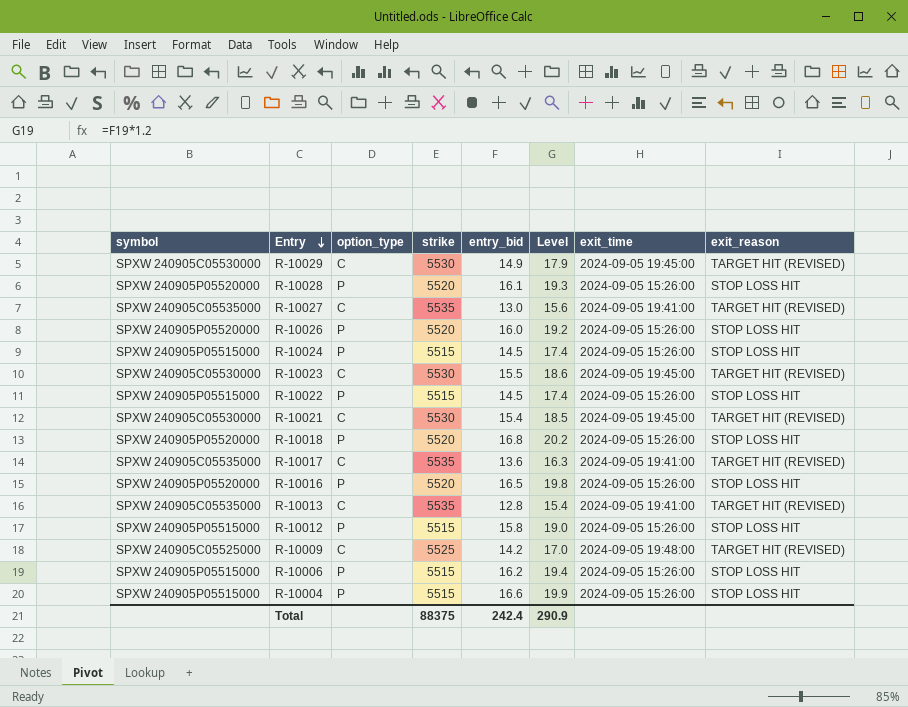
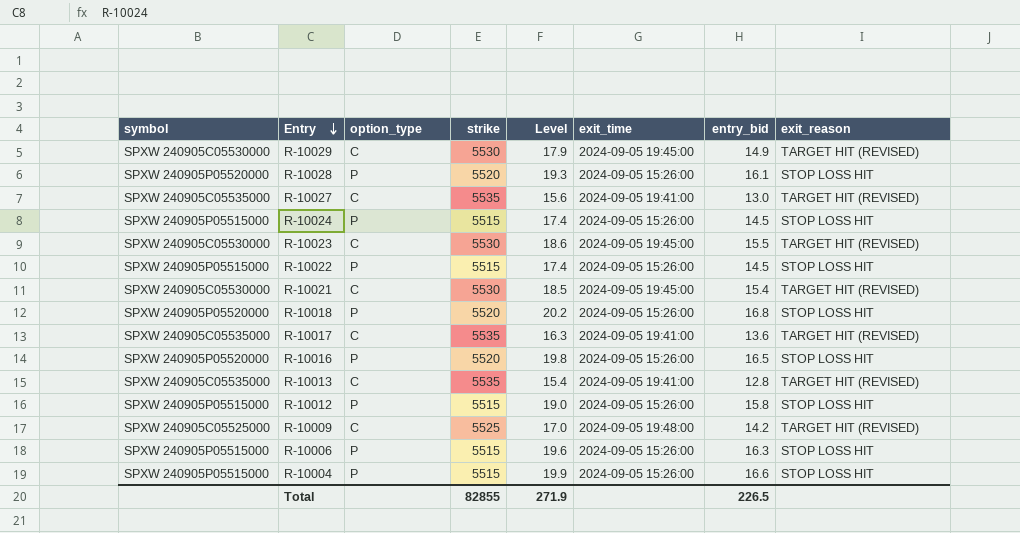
column entry_bid | position: 5 -> 7
row R-10026: SPXW 240905P05520000 | P | 5520 | 16.0 | 19.2 | 2024-09-05 15:26:00 | STOP LOSS HIT -> none
R-10006 | Level: 19.4 -> 19.6
R-10006 | entry_bid: 16.2 -> 16.3
Total | strike: 88375 -> 82855
Total | Level: 290.9 -> 271.9
Total | entry_bid: 242.4 -> 226.5

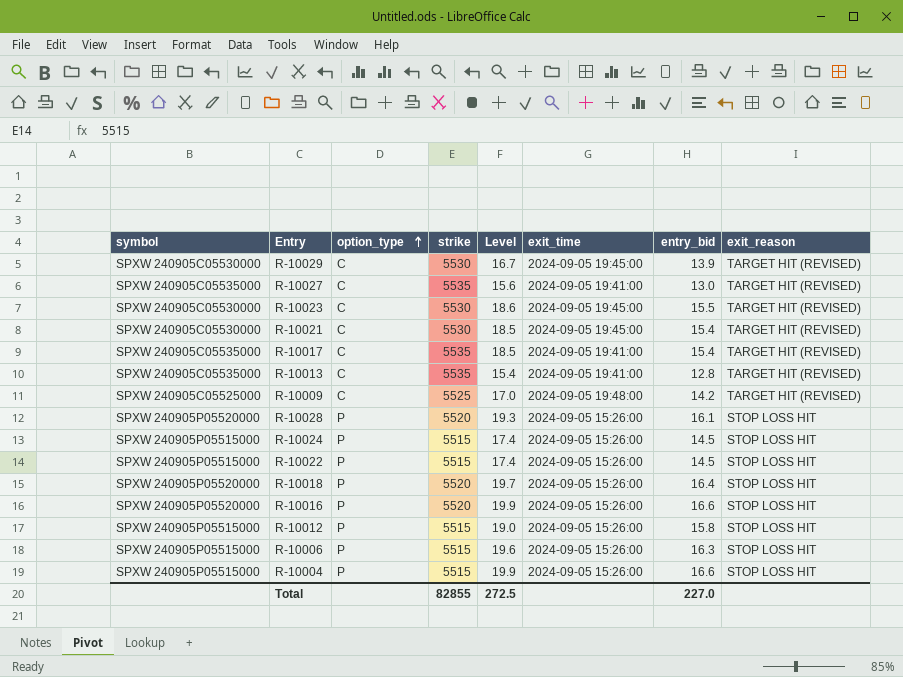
row order: Entry descending -> option_type ascending
R-10029 | Level: 17.9 -> 16.7
R-10029 | entry_bid: 14.9 -> 13.9
R-10017 | Level: 16.3 -> 18.5
R-10017 | entry_bid: 13.6 -> 15.4
R-10018 | Level: 20.2 -> 19.7
R-10018 | entry_bid: 16.8 -> 16.4
R-10016 | Level: 19.8 -> 19.9
R-10016 | entry_bid: 16.5 -> 16.6
Total | Level: 271.9 -> 272.5
Total | entry_bid: 226.5 -> 227.0

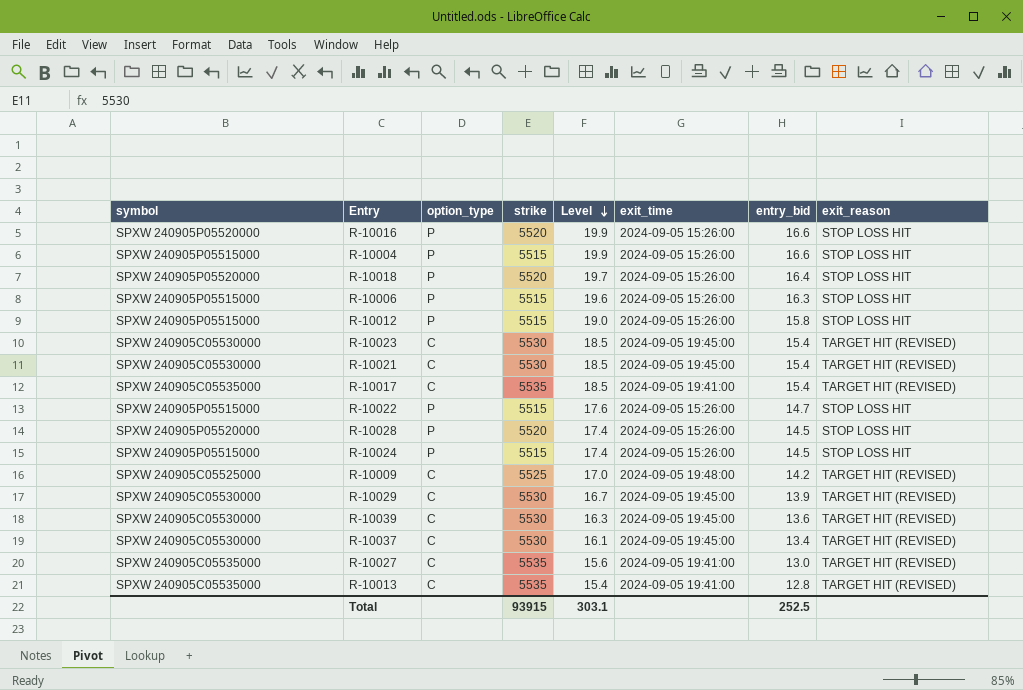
row order: option_type ascending -> Level descending
R-10023 | Level: 18.6 -> 18.5
R-10023 | entry_bid: 15.5 -> 15.4
R-10022 | Level: 17.4 -> 17.6
R-10022 | entry_bid: 14.5 -> 14.7
R-10028 | Level: 19.3 -> 17.4
R-10028 | entry_bid: 16.1 -> 14.5
row R-10039: none -> SPXW 240905C05530000 | C | 5530 | 16.3 | 2024-09-05 19:45:00 | 13.6 | TARGET HIT (REVISED)
row R-10037: none -> SPXW 240905C05530000 | C | 5530 | 16.1 | 2024-09-05 19:45:00 | 13.4 | TARGET HIT (REVISED)
Total | strike: 82855 -> 93915
Total | Level: 272.5 -> 303.1
Total | entry_bid: 227.0 -> 252.5

